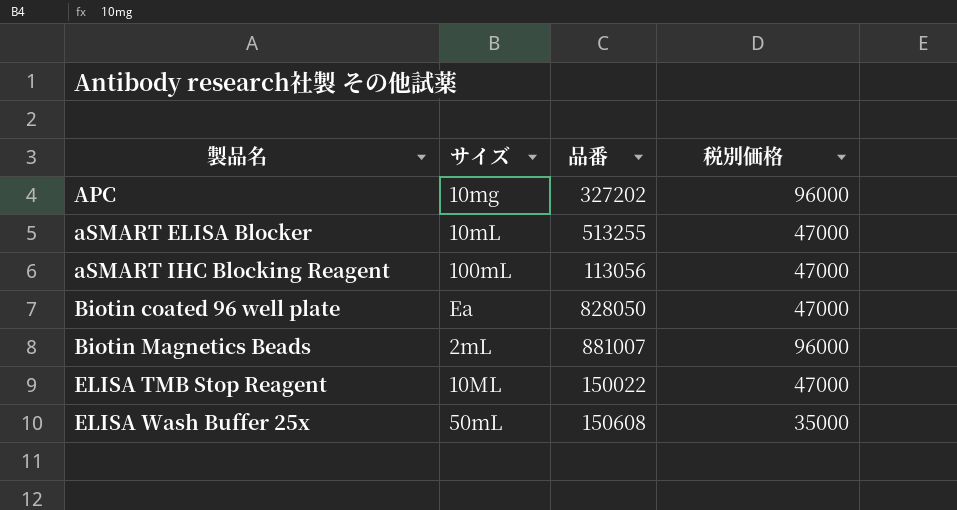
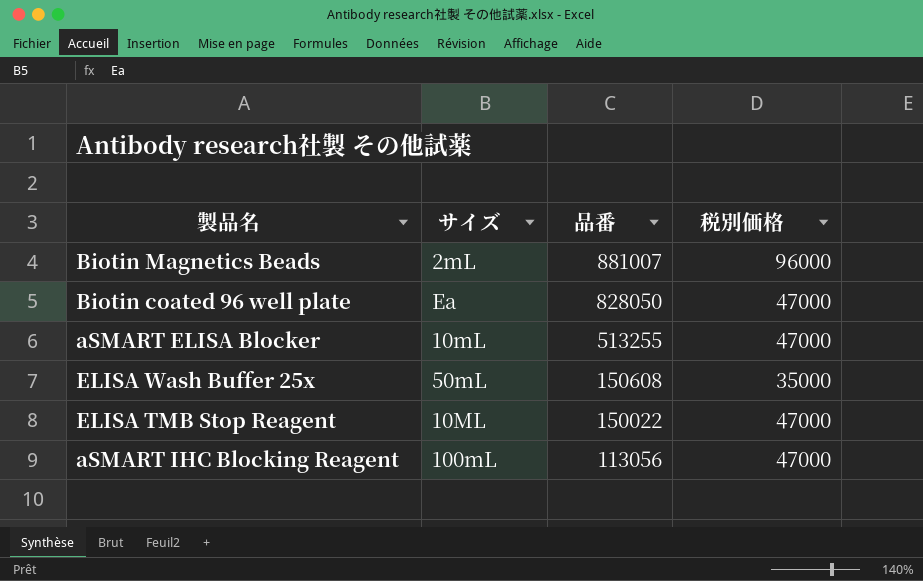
row order: 製品名 ascending -> 品番 descending
row APC: 10mg | 327202 | 96000 -> none

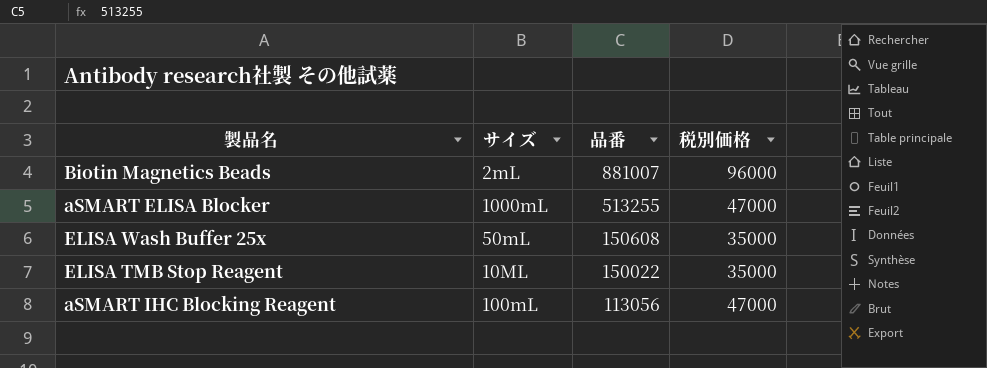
row Biotin coated 96 well plate: Ea | 828050 | 47000 -> none
aSMART ELISA Blocker | サイズ: 10mL -> 1000mL
ELISA TMB Stop Reagent | 税別価格: 47000 -> 35000

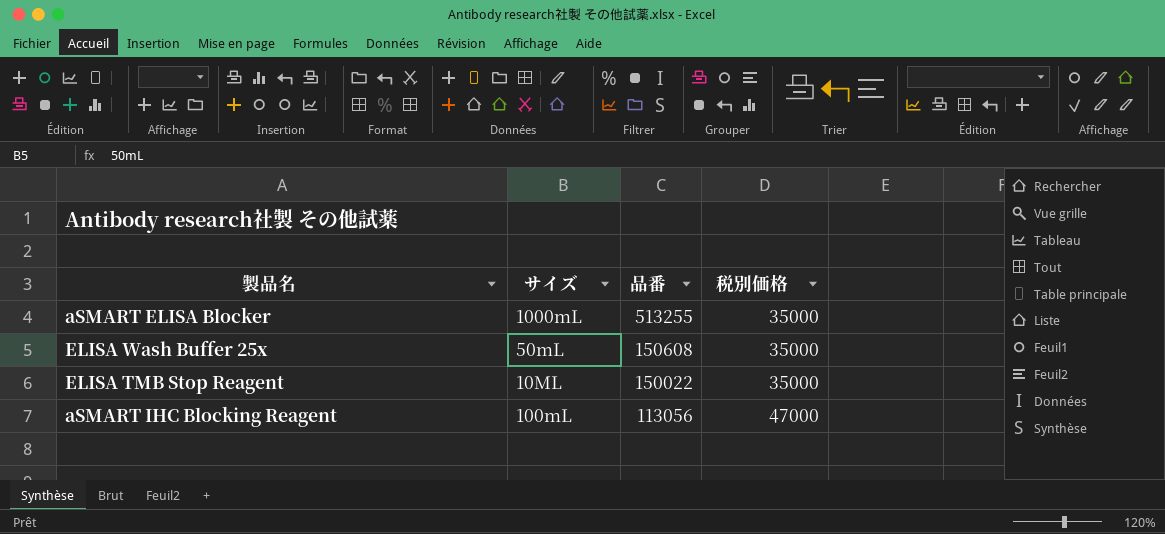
row Biotin Magnetics Beads: 2mL | 881007 | 96000 -> none
aSMART ELISA Blocker | 税別価格: 47000 -> 35000

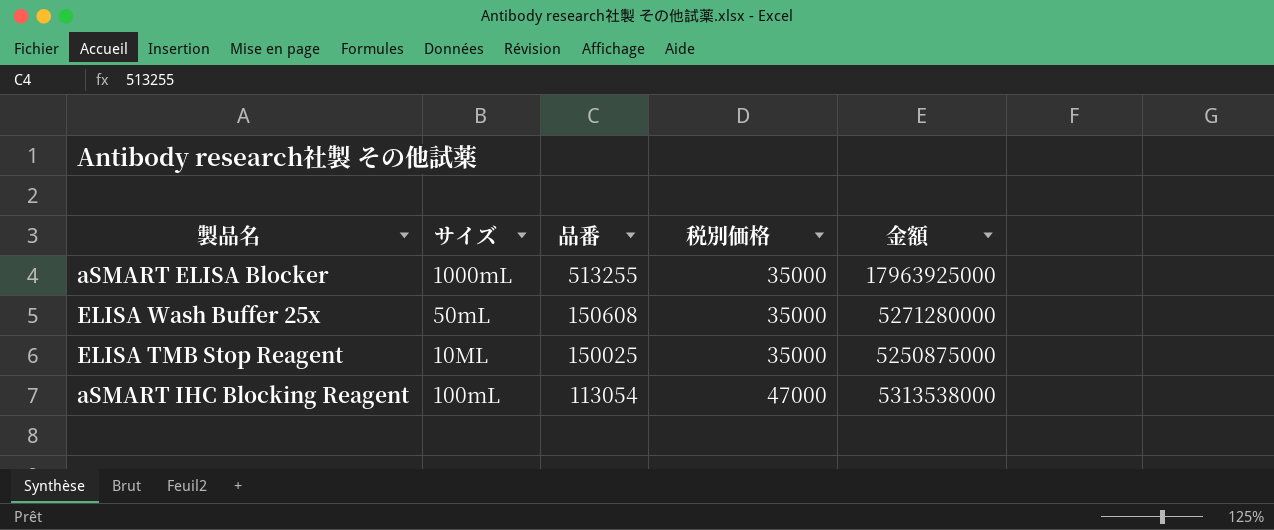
column 金額 | formula: none -> [品番] * [税別価格]
ELISA TMB Stop Reagent | 品番: 150022 -> 150025
aSMART IHC Blocking Reagent | 品番: 113056 -> 113054

